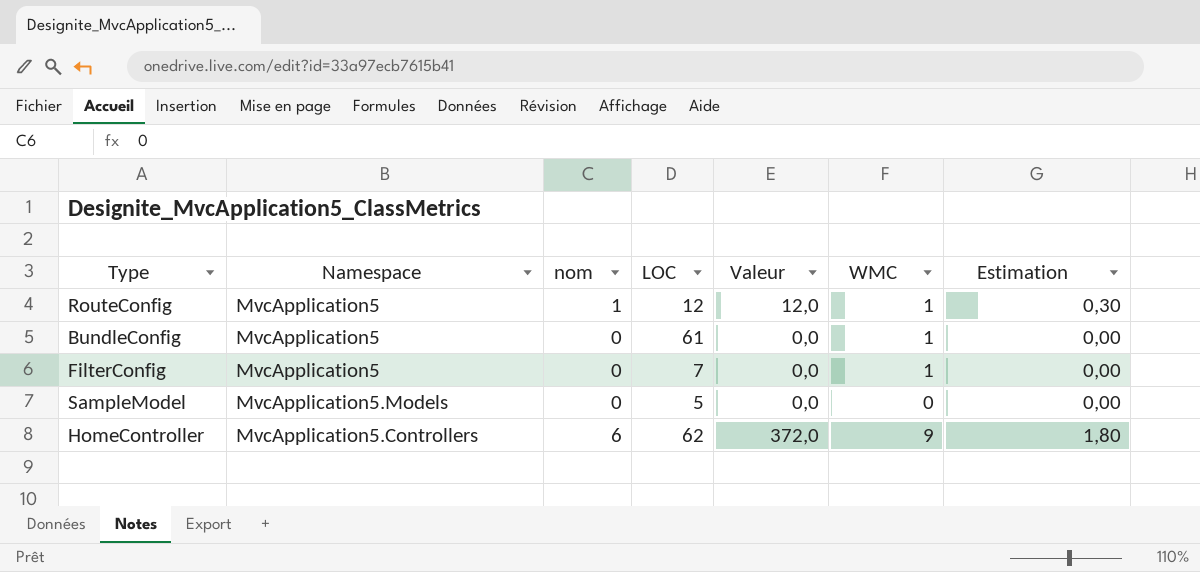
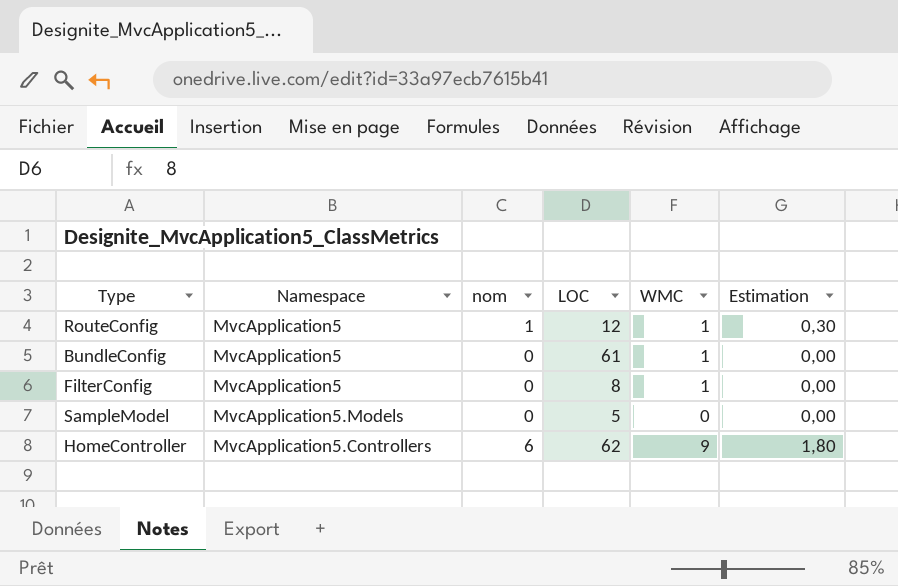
column Valeur | formula: [nom] * [LOC] -> none
FilterConfig | LOC: 7 -> 8

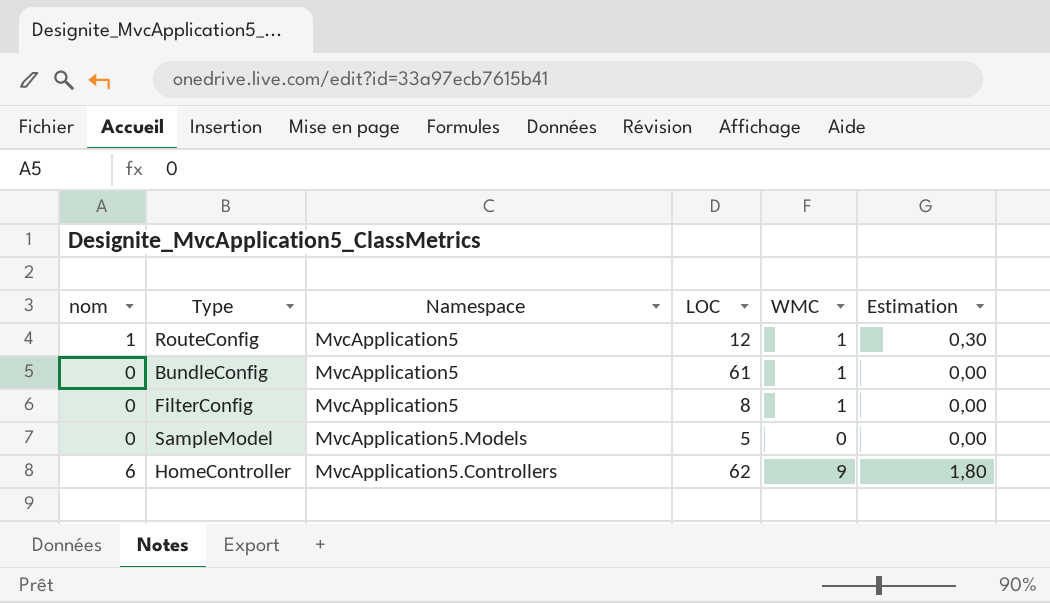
column nom | position: 3 -> 1

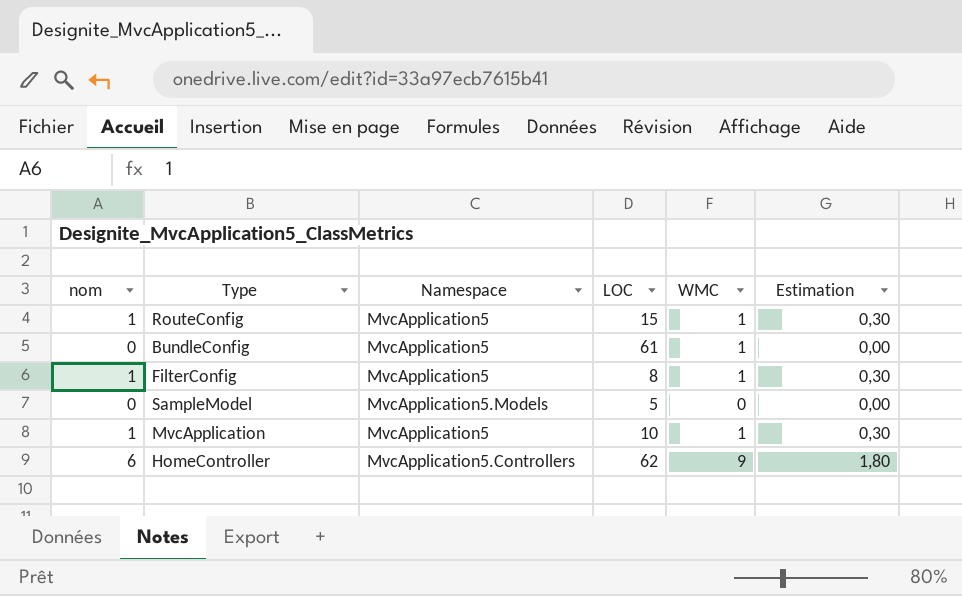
RouteConfig | LOC: 12 -> 15
FilterConfig | nom: 0 -> 1
FilterConfig | Estimation: 0,00 -> 0,30
row MvcApplication: none -> 1 | MvcApplication5 | 10 | 1 | 0,30

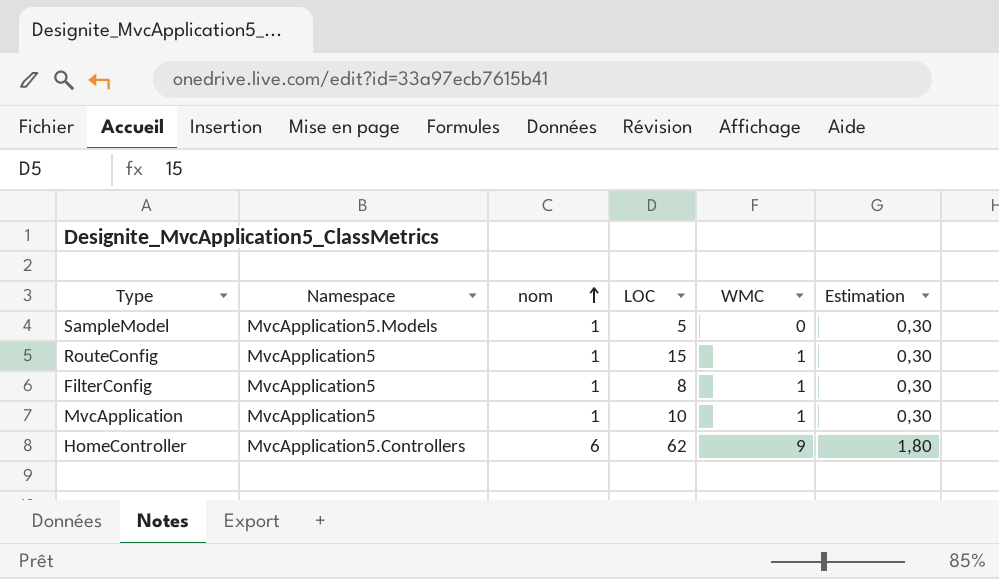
row order: none -> nom ascending
column nom | position: 1 -> 3
row BundleConfig: 0 | MvcApplication5 | 61 | 1 | 0,00 -> none
SampleModel | nom: 0 -> 1
SampleModel | Estimation: 0,00 -> 0,30

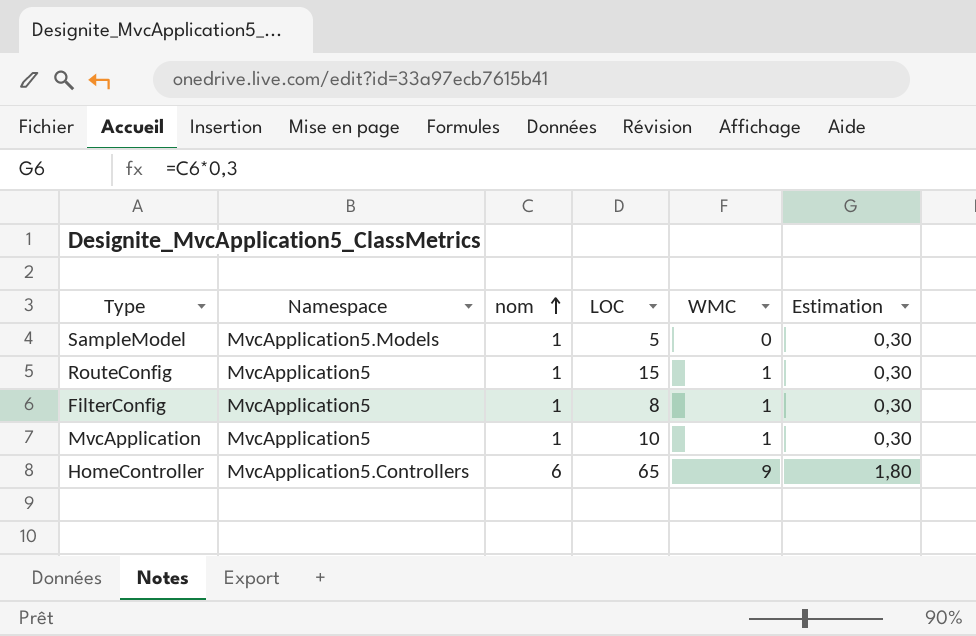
HomeController | LOC: 62 -> 65

